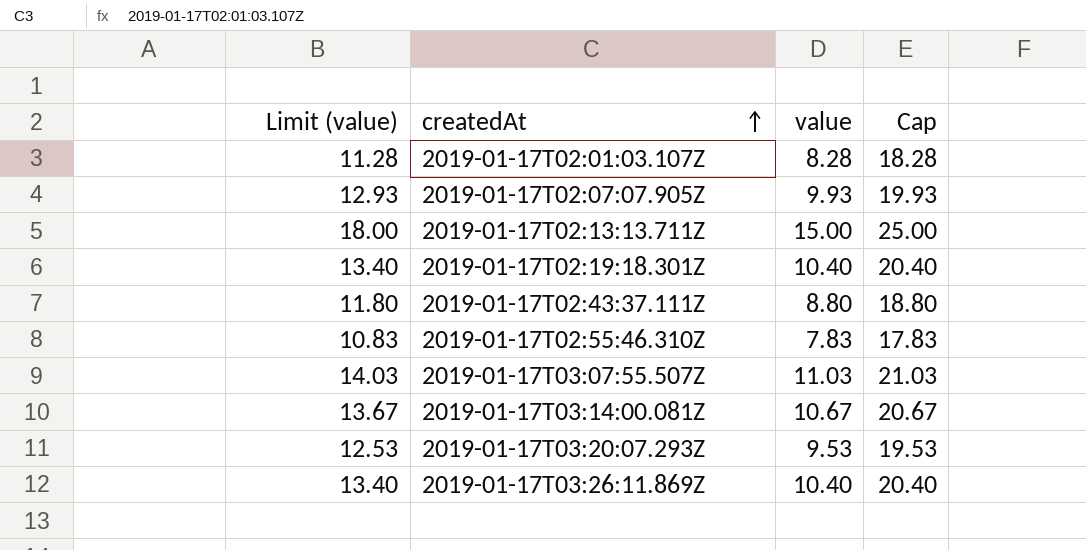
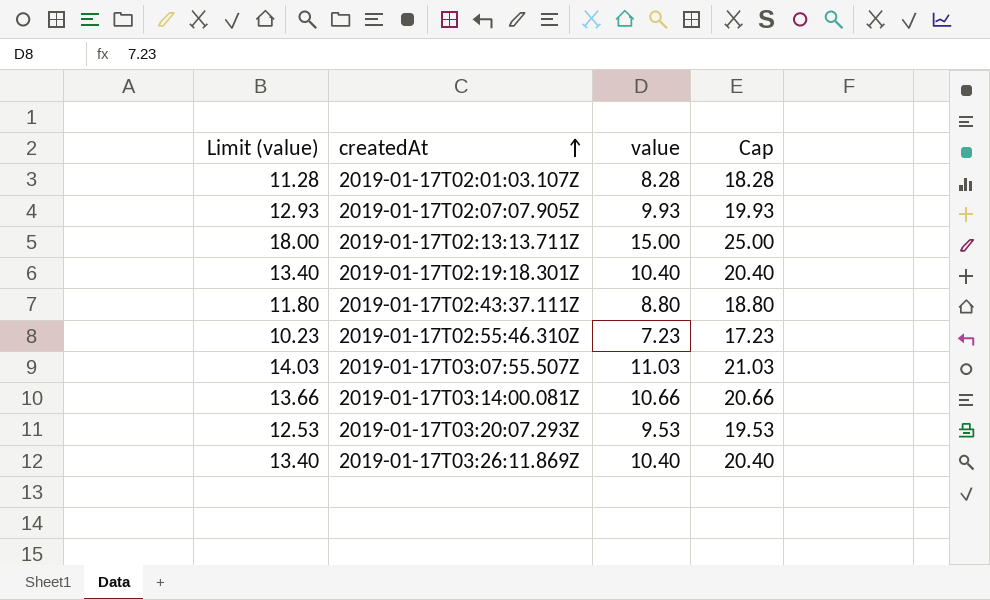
2019-01-17T02:55:46.310Z | Limit (value): 10.83 -> 10.23
2019-01-17T02:55:46.310Z | value: 7.83 -> 7.23
2019-01-17T02:55:46.310Z | Cap: 17.83 -> 17.23
2019-01-17T03:14:00.081Z | Limit (value): 13.67 -> 13.66
2019-01-17T03:14:00.081Z | value: 10.67 -> 10.66
2019-01-17T03:14:00.081Z | Cap: 20.67 -> 20.66

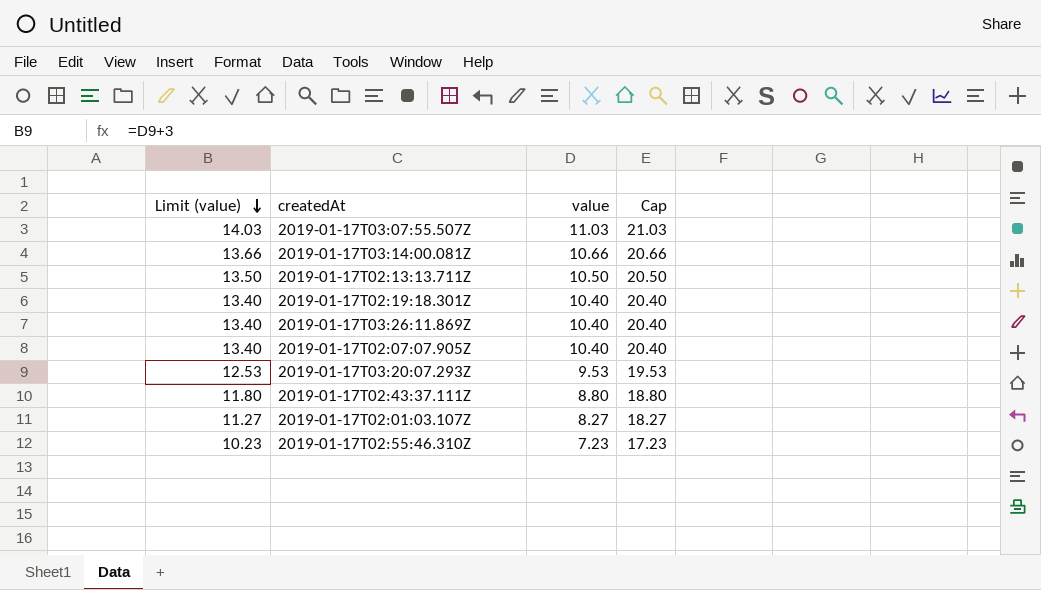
row order: createdAt ascending -> Limit (value) descending
2019-01-17T02:13:13.711Z | Limit (value): 18.00 -> 13.50
2019-01-17T02:13:13.711Z | value: 15.00 -> 10.50
2019-01-17T02:13:13.711Z | Cap: 25.00 -> 20.50
2019-01-17T02:07:07.905Z | Limit (value): 12.93 -> 13.40
2019-01-17T02:07:07.905Z | value: 9.93 -> 10.40
2019-01-17T02:07:07.905Z | Cap: 19.93 -> 20.40
2019-01-17T02:01:03.107Z | Limit (value): 11.28 -> 11.27
2019-01-17T02:01:03.107Z | value: 8.28 -> 8.27
2019-01-17T02:01:03.107Z | Cap: 18.28 -> 18.27

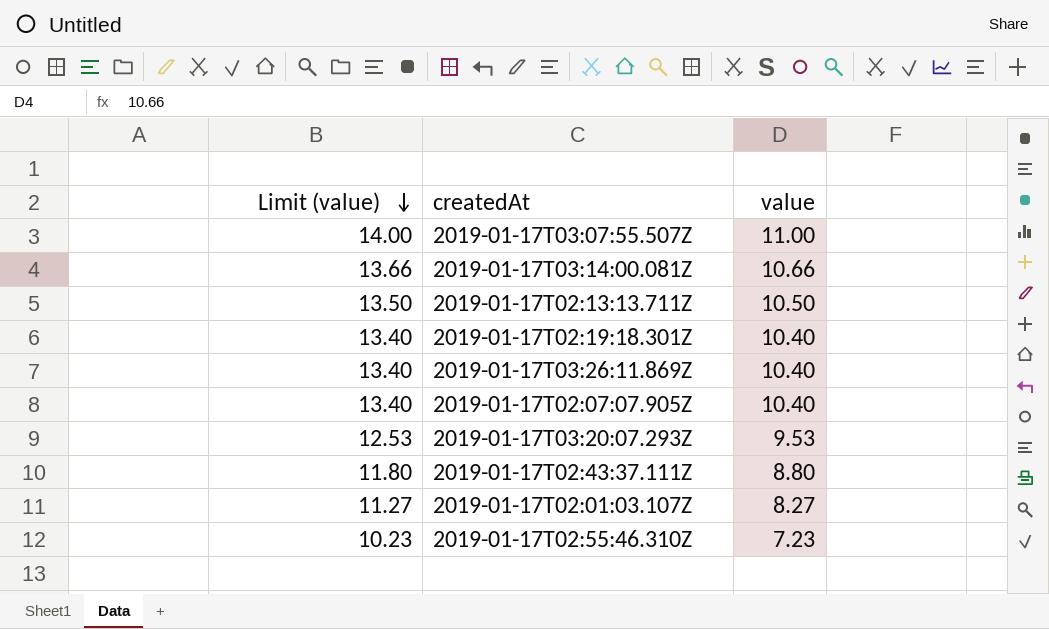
column Cap | formula: [value] + 10 -> none
2019-01-17T03:07:55.507Z | Limit (value): 14.03 -> 14.00
2019-01-17T03:07:55.507Z | value: 11.03 -> 11.00

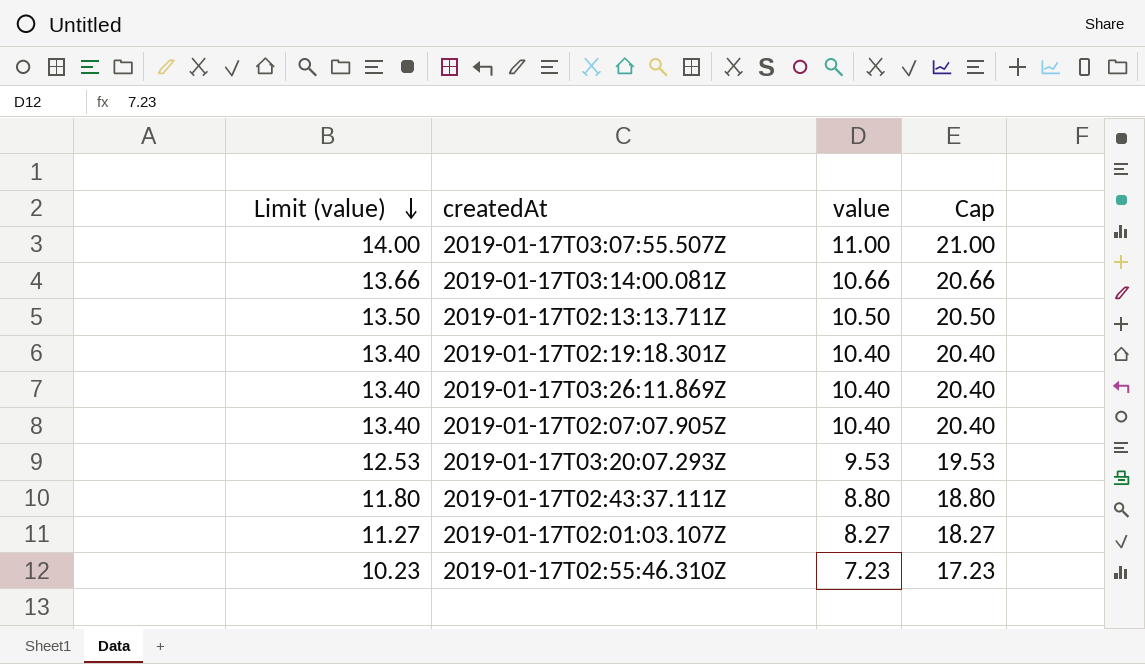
column Cap | formula: none -> [value] + 10

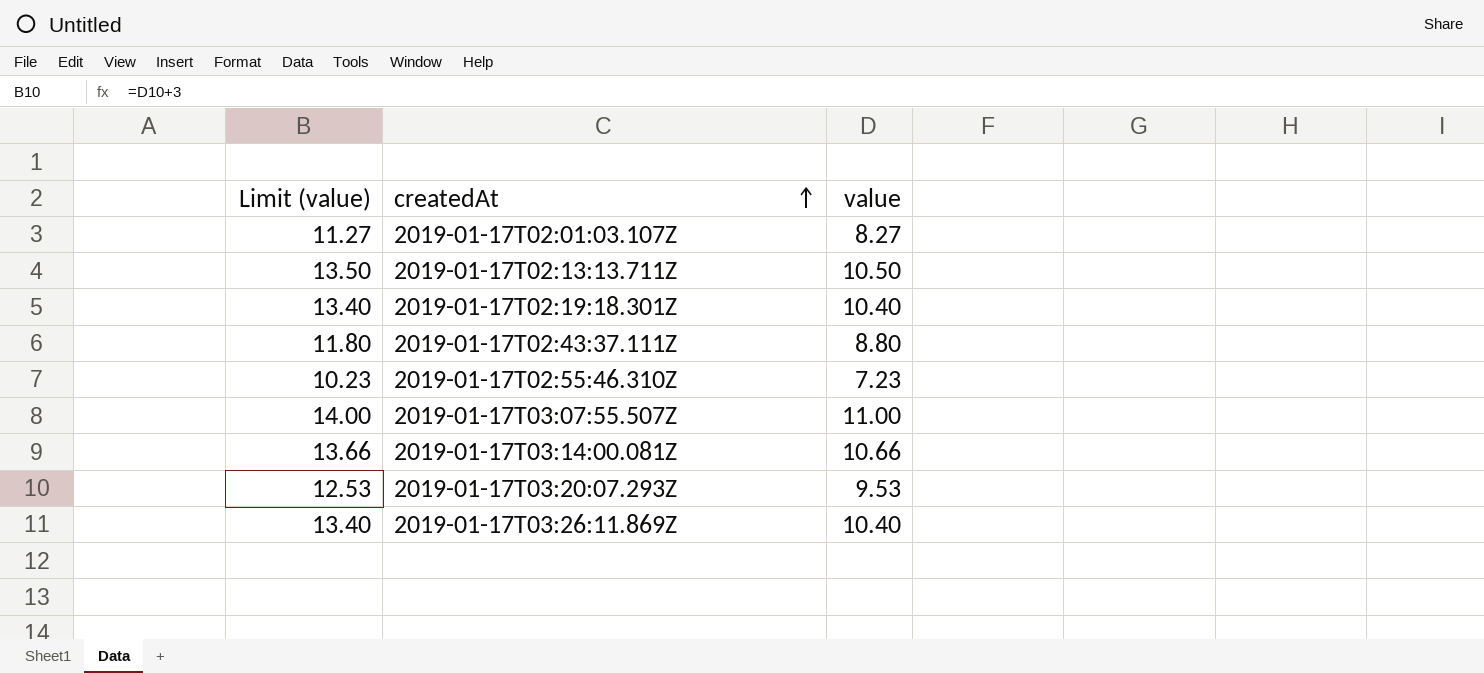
row order: Limit (value) descending -> createdAt ascending
column Cap | formula: [value] + 10 -> none
row 2019-01-17T02:07:07.905Z: 13.40 | 10.40 | 20.40 -> none

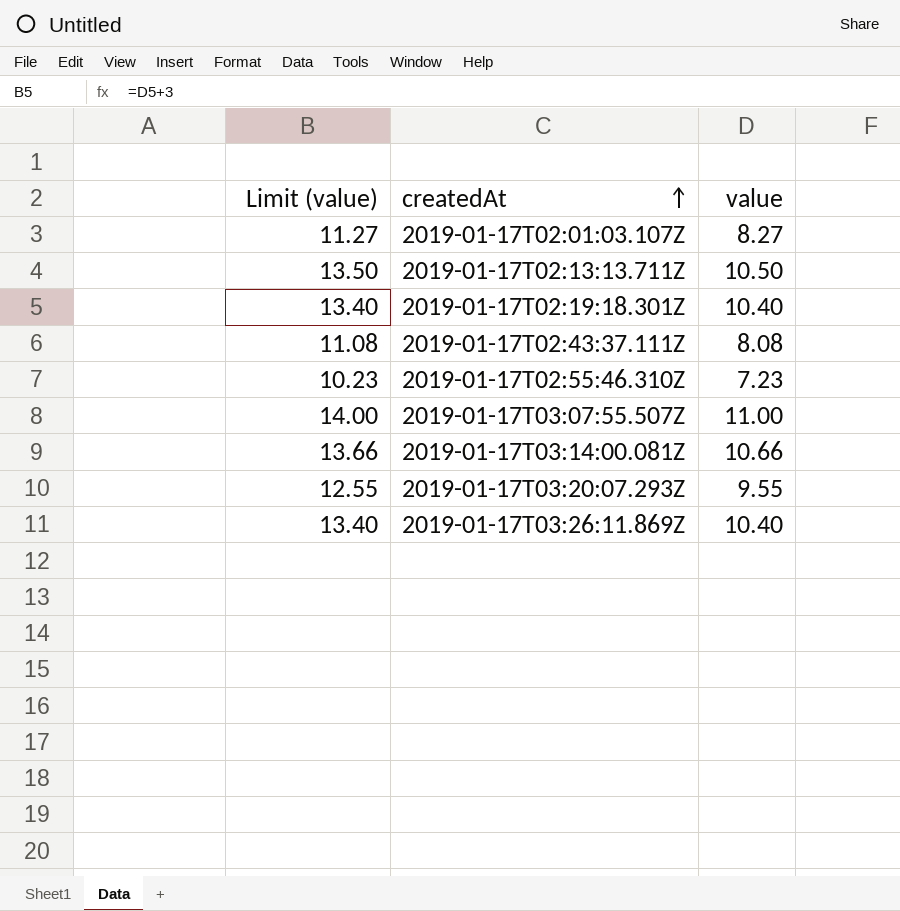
2019-01-17T02:43:37.111Z | Limit (value): 11.80 -> 11.08
2019-01-17T02:43:37.111Z | value: 8.80 -> 8.08
2019-01-17T03:20:07.293Z | Limit (value): 12.53 -> 12.55
2019-01-17T03:20:07.293Z | value: 9.53 -> 9.55

